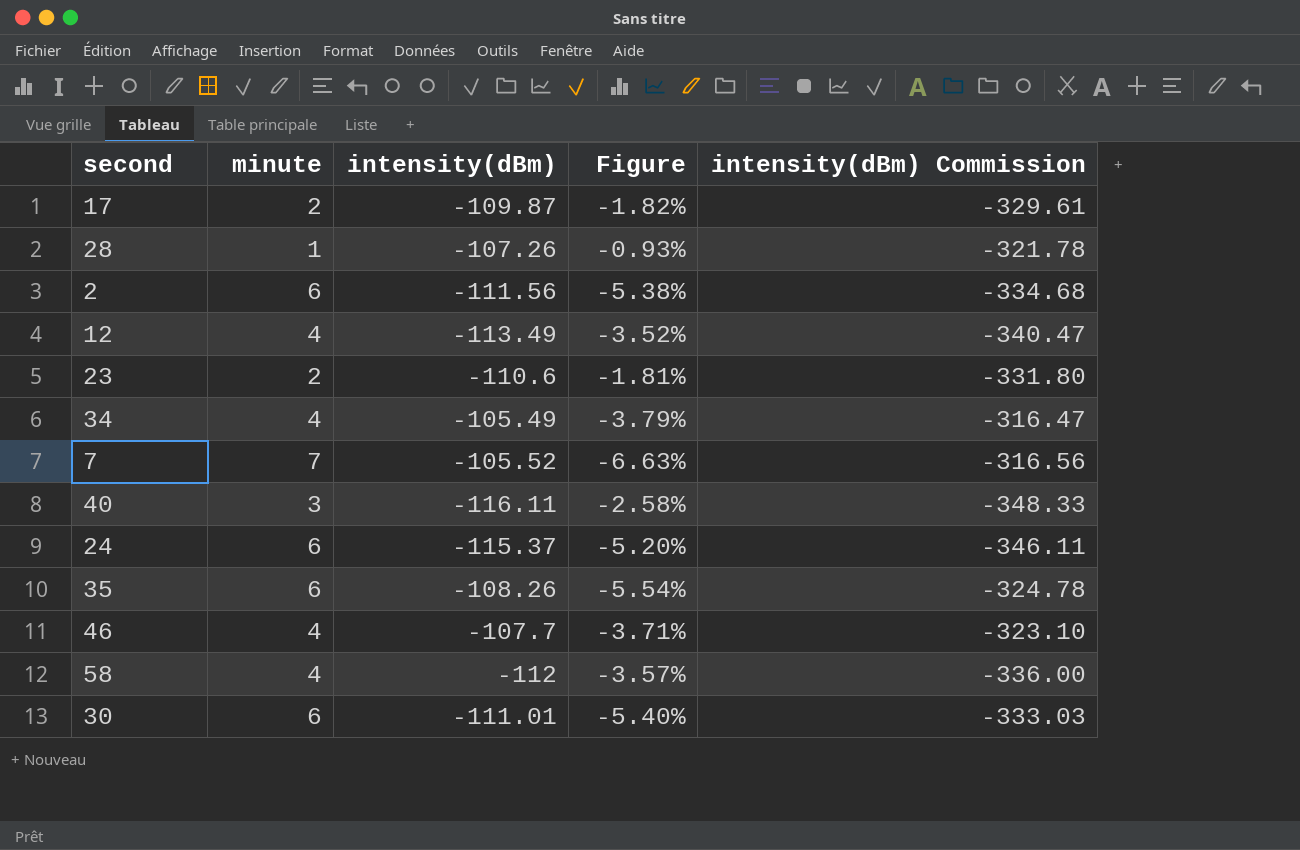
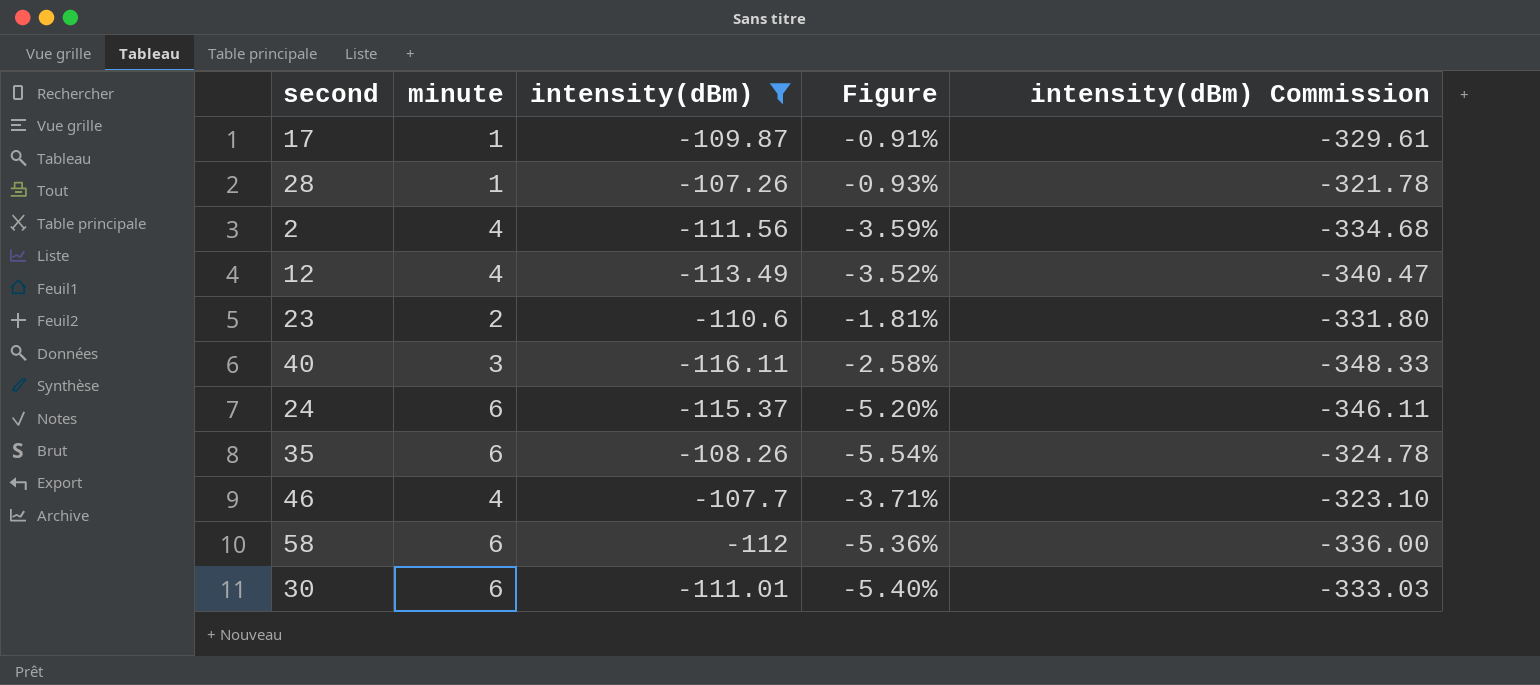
filter: none -> intensity(dBm) <= -107.26
17 | minute: 2 -> 1
17 | Figure: -1.82% -> -0.91%
2 | minute: 6 -> 4
2 | Figure: -5.38% -> -3.59%
58 | minute: 4 -> 6
58 | Figure: -3.57% -> -5.36%

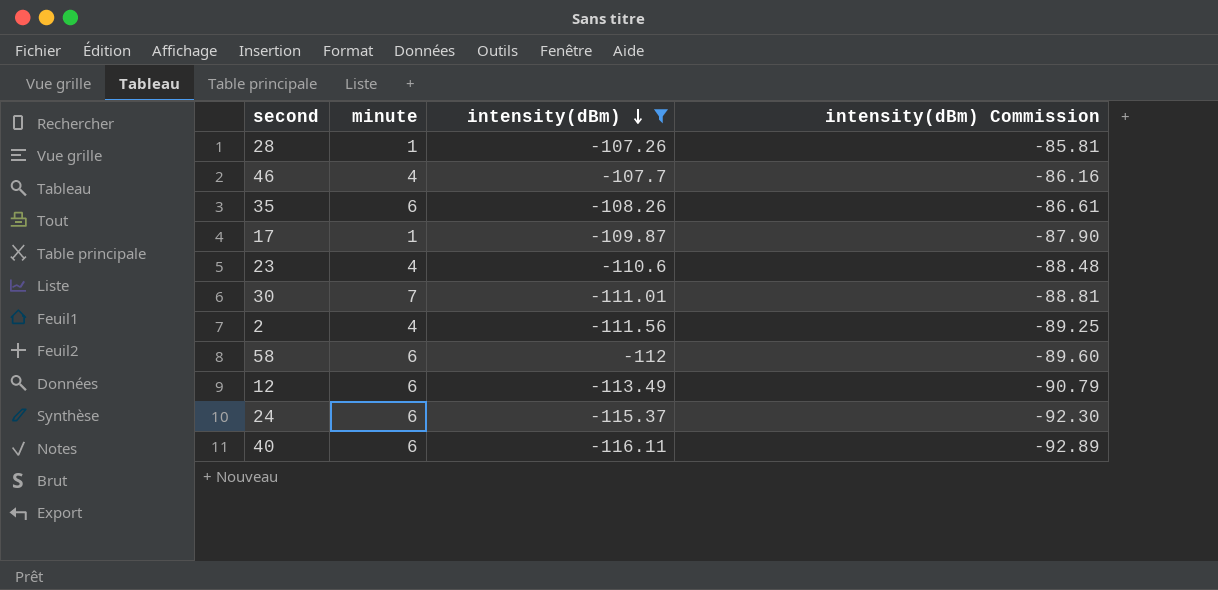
row order: none -> intensity(dBm) descending
column Figure | formula: [minute] / [intensity(dBm)] -> none
column intensity(dBm) Commission | formula: [intensity(dBm)] * 3 -> [intensity(dBm)] * 0.8
23 | minute: 2 -> 4
30 | minute: 6 -> 7
12 | minute: 4 -> 6
40 | minute: 3 -> 6

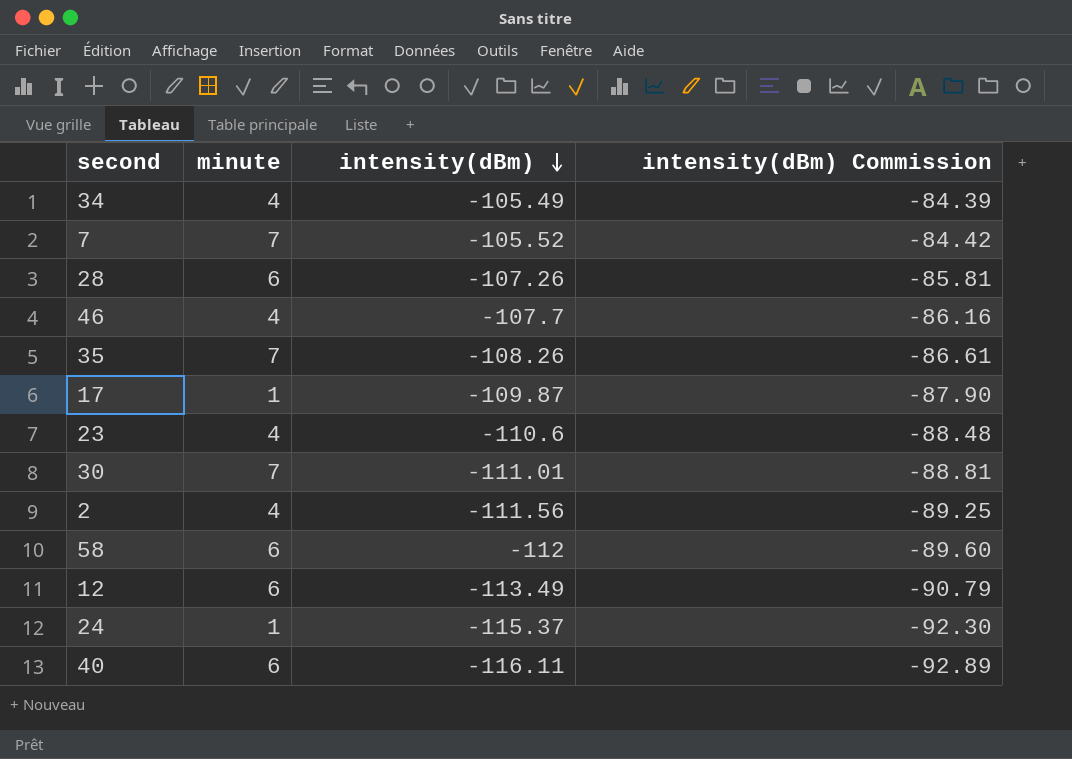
filter: intensity(dBm) <= -107.26 -> none
28 | minute: 1 -> 6
35 | minute: 6 -> 7
24 | minute: 6 -> 1

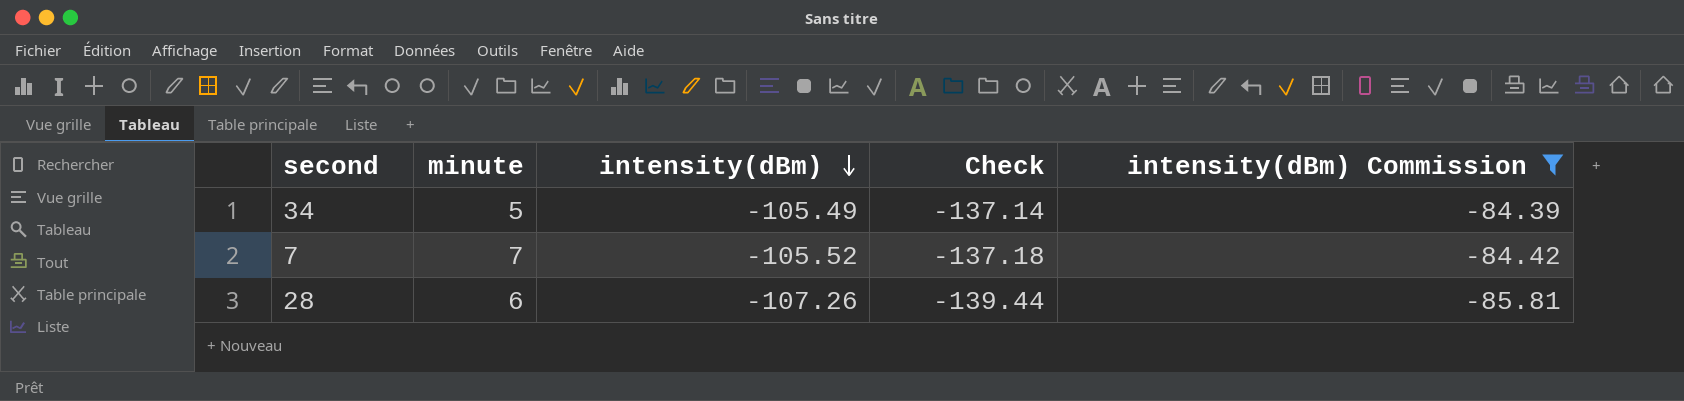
filter: none -> intensity(dBm) Commission >= -85.81
column Check | formula: none -> [intensity(dBm)] * 1.3
34 | minute: 4 -> 5

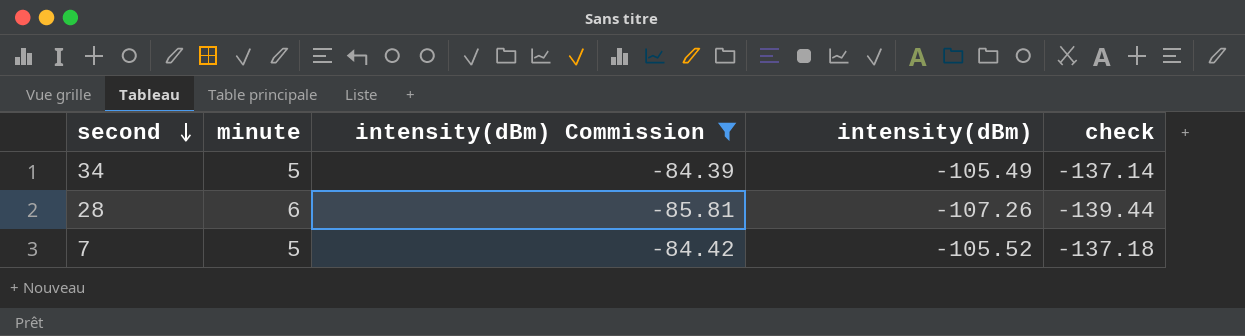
row order: intensity(dBm) descending -> second descending
column intensity(dBm) Commission | position: 5 -> 3
column name: Check -> check
7 | minute: 7 -> 5

